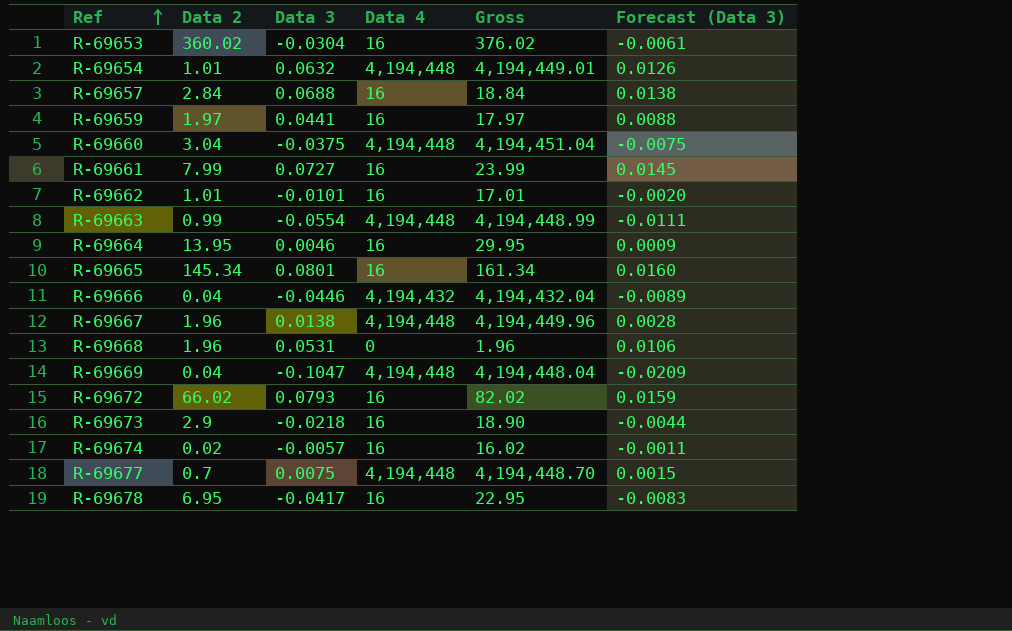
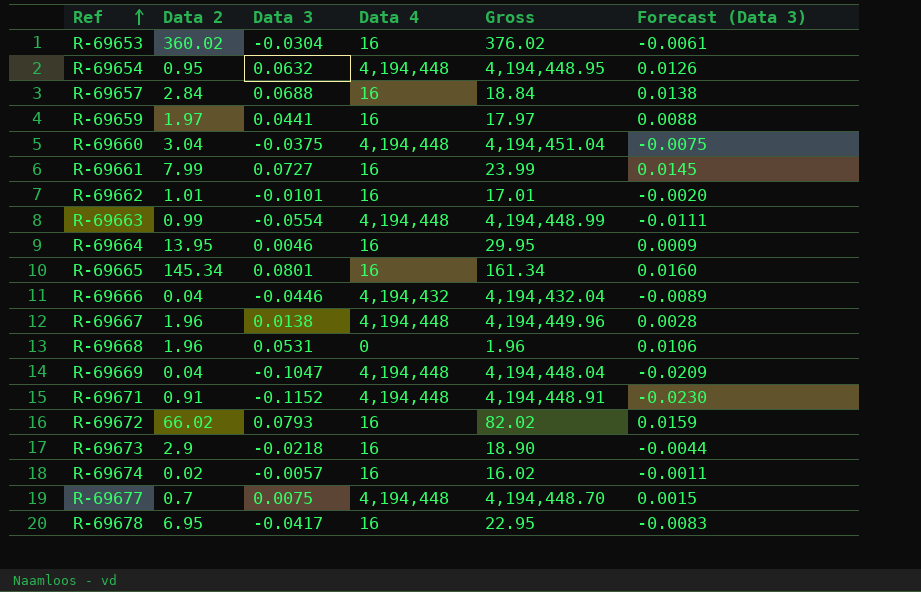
R-69654 | Data 2: 1.01 -> 0.95
R-69654 | Gross: 4,194,449.01 -> 4,194,448.95
row R-69671: none -> 0.91 | -0.1152 | 4,194,448 | 4,194,448.91 | -0.0230

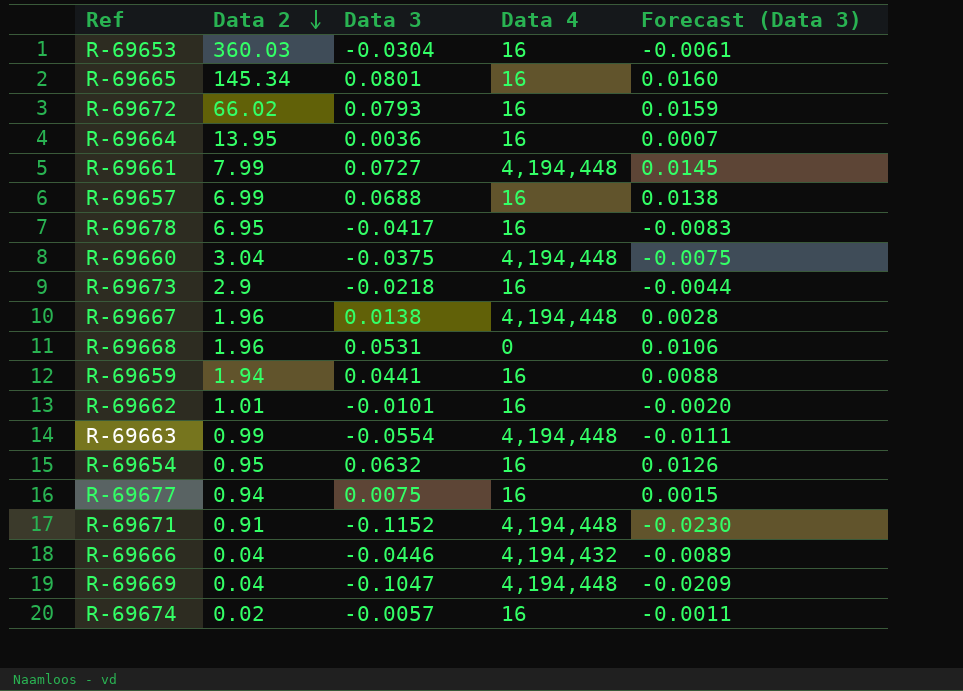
row order: Ref ascending -> Data 2 descending
column Gross | formula: [Data 2] + [Data 4] -> none
R-69653 | Data 2: 360.02 -> 360.03
R-69664 | Data 3: 0.0046 -> 0.0036
R-69664 | Forecast (Data 3): 0.0009 -> 0.0007
R-69661 | Data 4: 16 -> 4,194,448
R-69657 | Data 2: 2.84 -> 6.99
R-69659 | Data 2: 1.97 -> 1.94
R-69654 | Data 4: 4,194,448 -> 16
R-69677 | Data 2: 0.7 -> 0.94
R-69677 | Data 4: 4,194,448 -> 16

